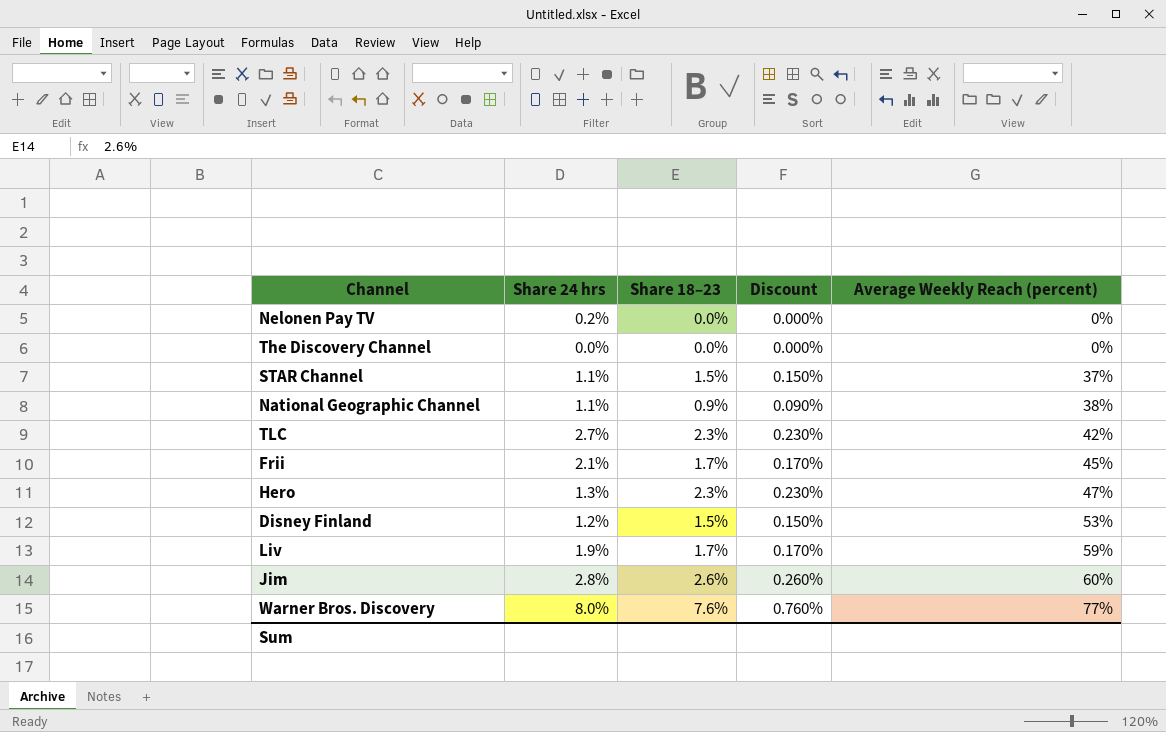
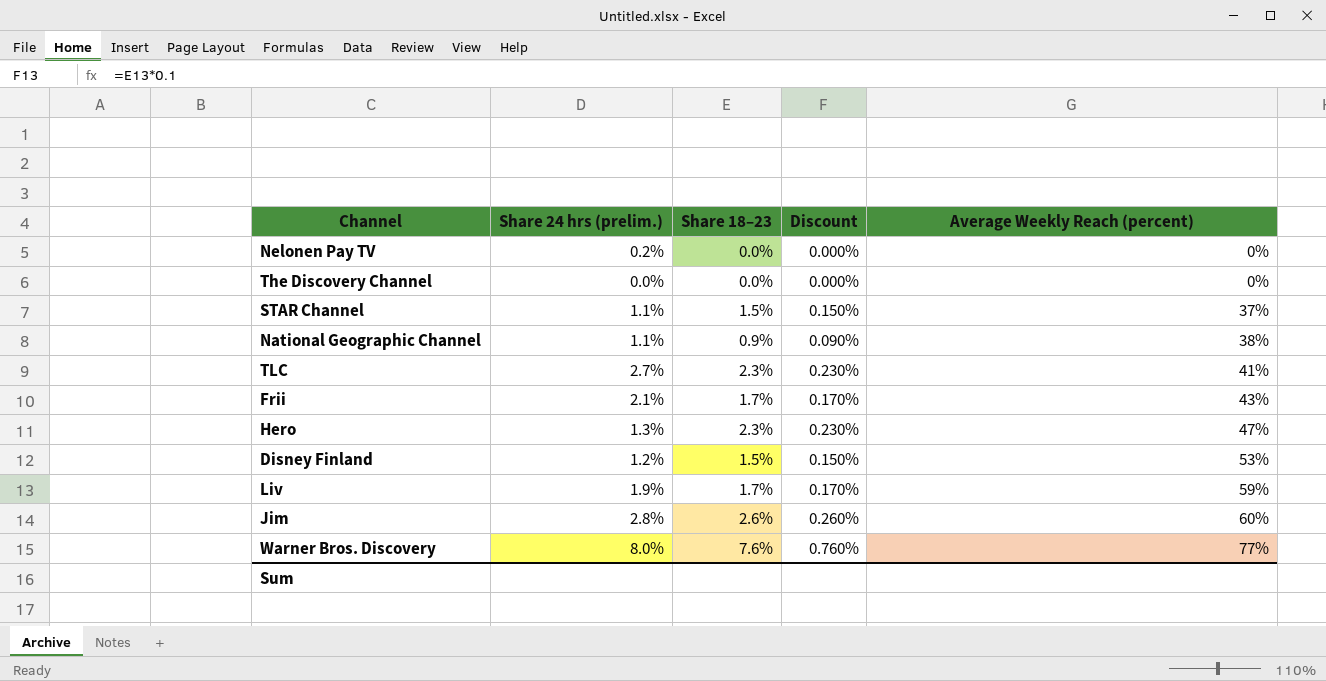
column name: Share 24 hrs -> Share 24 hrs (prelim.)
TLC | Average Weekly Reach (percent): 42% -> 41%
Frii | Average Weekly Reach (percent): 45% -> 43%

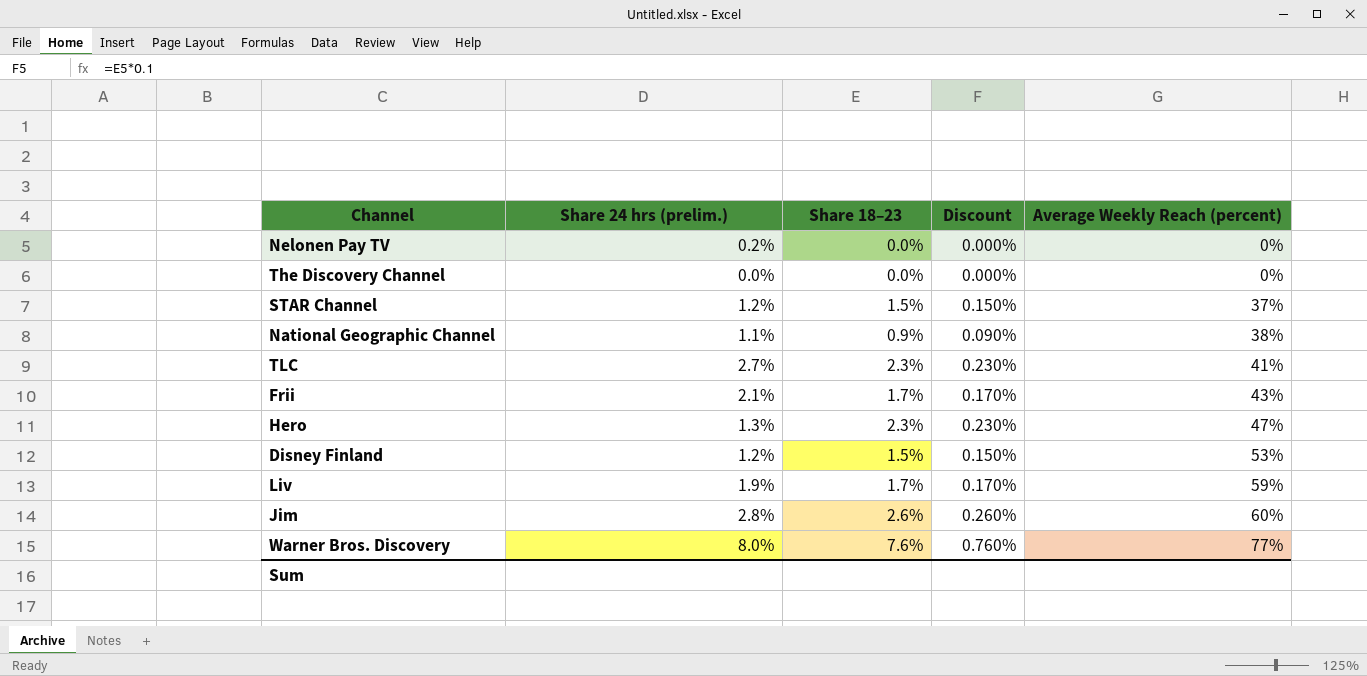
STAR Channel | Share 24 hrs (prelim.): 1.1% -> 1.2%

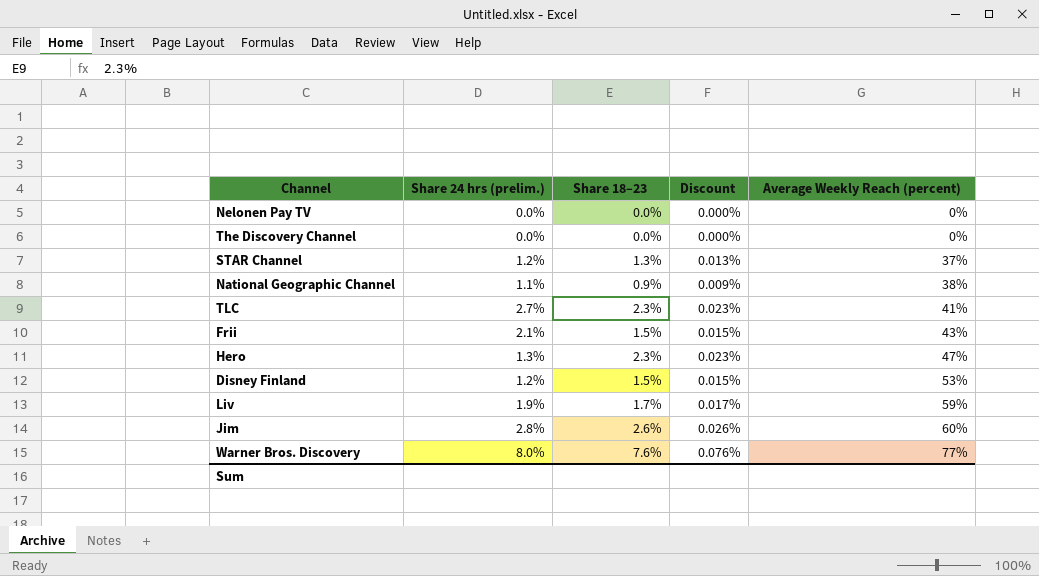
column Discount | formula: [Share 18–23] * 0.1 -> [Share 18–23] * 0.01
Nelonen Pay TV | Share 24 hrs (prelim.): 0.2% -> 0.0%
STAR Channel | Share 18–23: 1.5% -> 1.3%
Frii | Share 18–23: 1.7% -> 1.5%

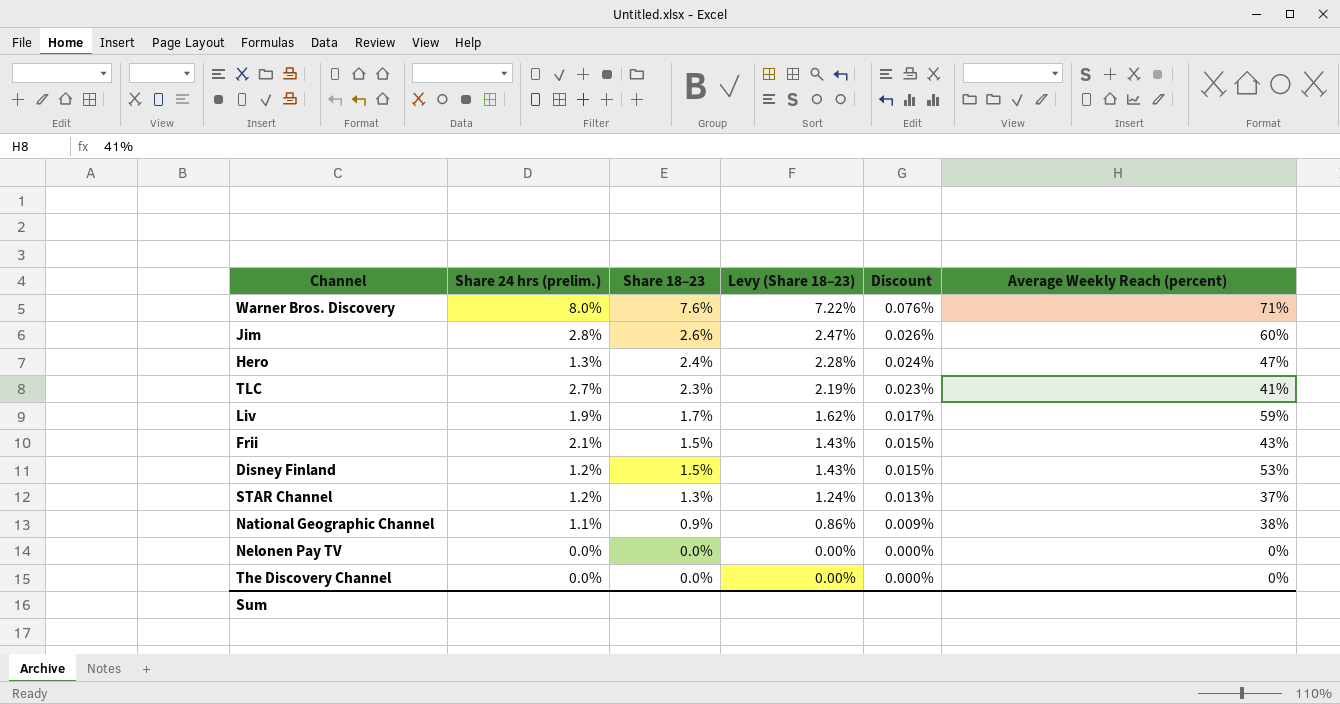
row order: Average Weekly Reach (percent) ascending -> Share 18–23 descending
column Levy (Share 18–23) | formula: none -> [Share 18–23] * 0.95
Warner Bros. Discovery | Average Weekly Reach (percent): 77% -> 71%
Hero | Share 18–23: 2.3% -> 2.4%
Hero | Discount: 0.023% -> 0.024%

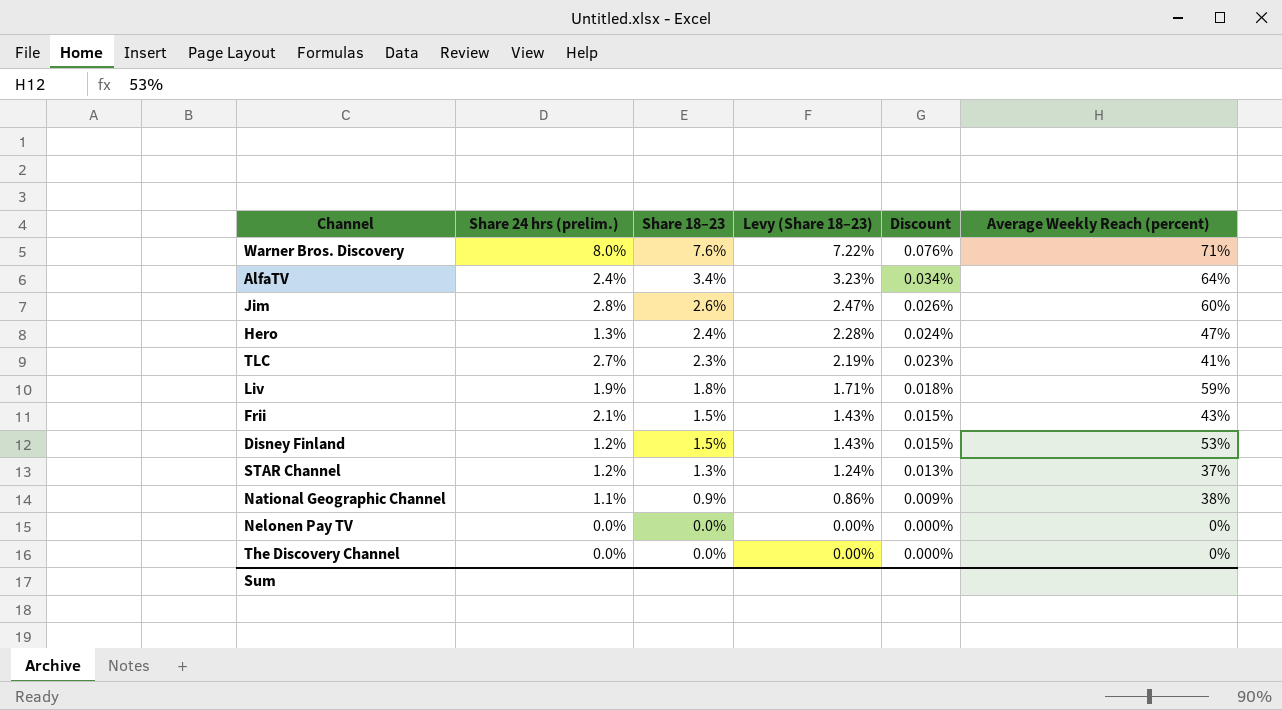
row AlfaTV: none -> 2.4% | 3.4% | 3.23% | 0.034% | 64%
Liv | Share 18–23: 1.7% -> 1.8%
Liv | Levy (Share 18–23): 1.62% -> 1.71%
Liv | Discount: 0.017% -> 0.018%

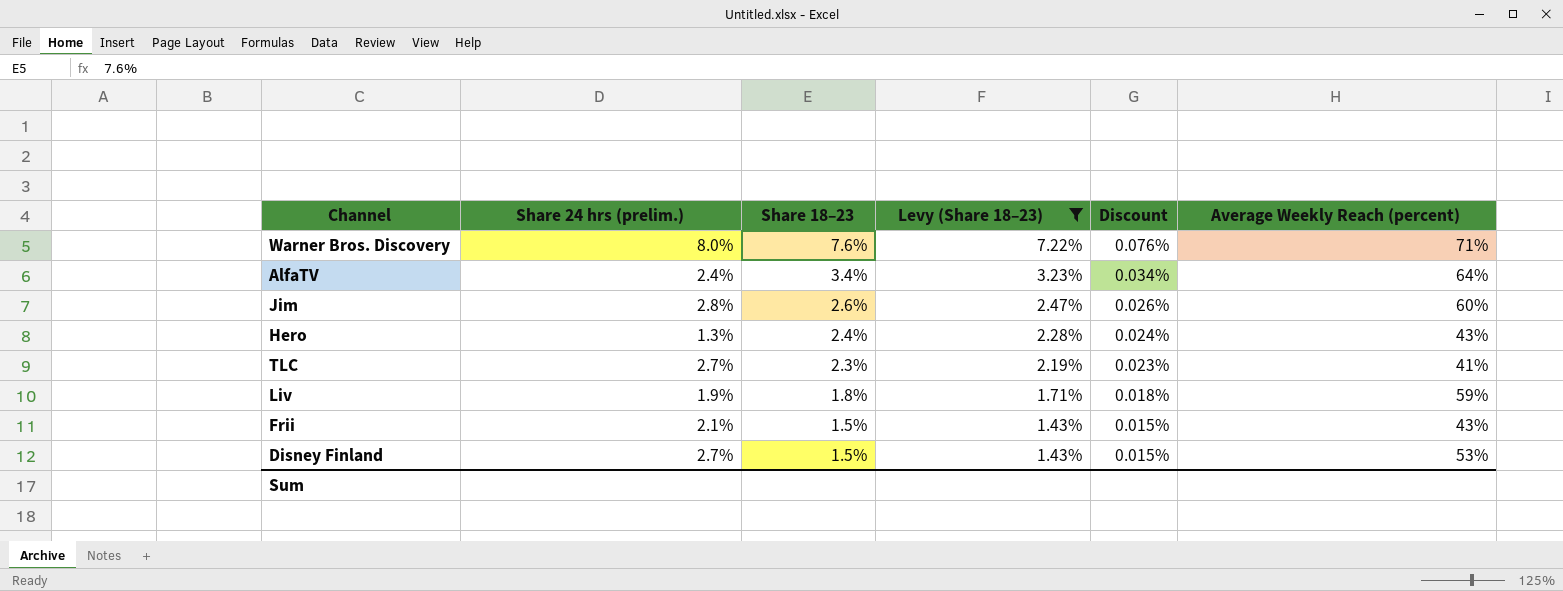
filter: none -> Levy (Share 18–23) >= 1.43%
Hero | Average Weekly Reach (percent): 47% -> 43%
Disney Finland | Share 24 hrs (prelim.): 1.2% -> 2.7%

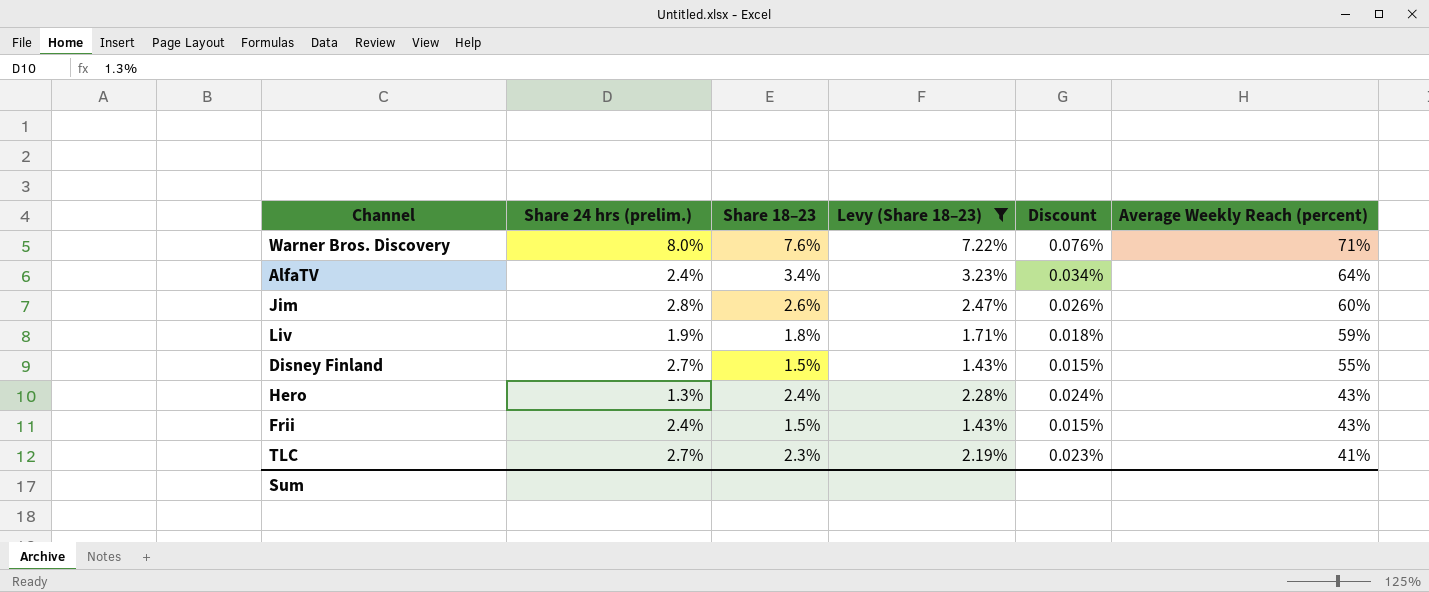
row order: Share 18–23 descending -> Average Weekly Reach (percent) descending
Disney Finland | Average Weekly Reach (percent): 53% -> 55%
Frii | Share 24 hrs (prelim.): 2.1% -> 2.4%

